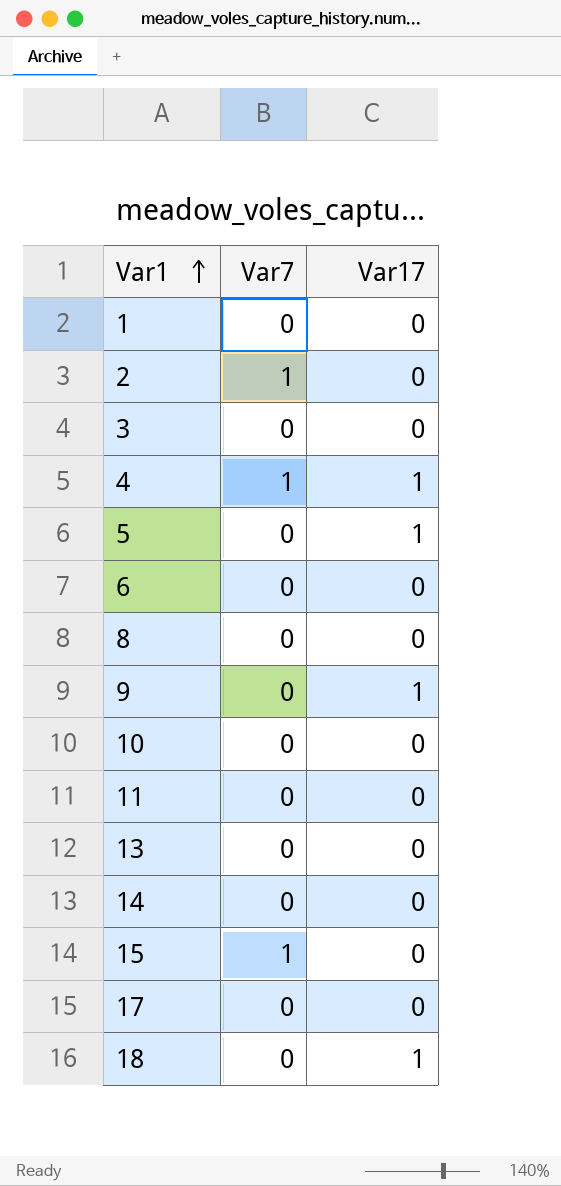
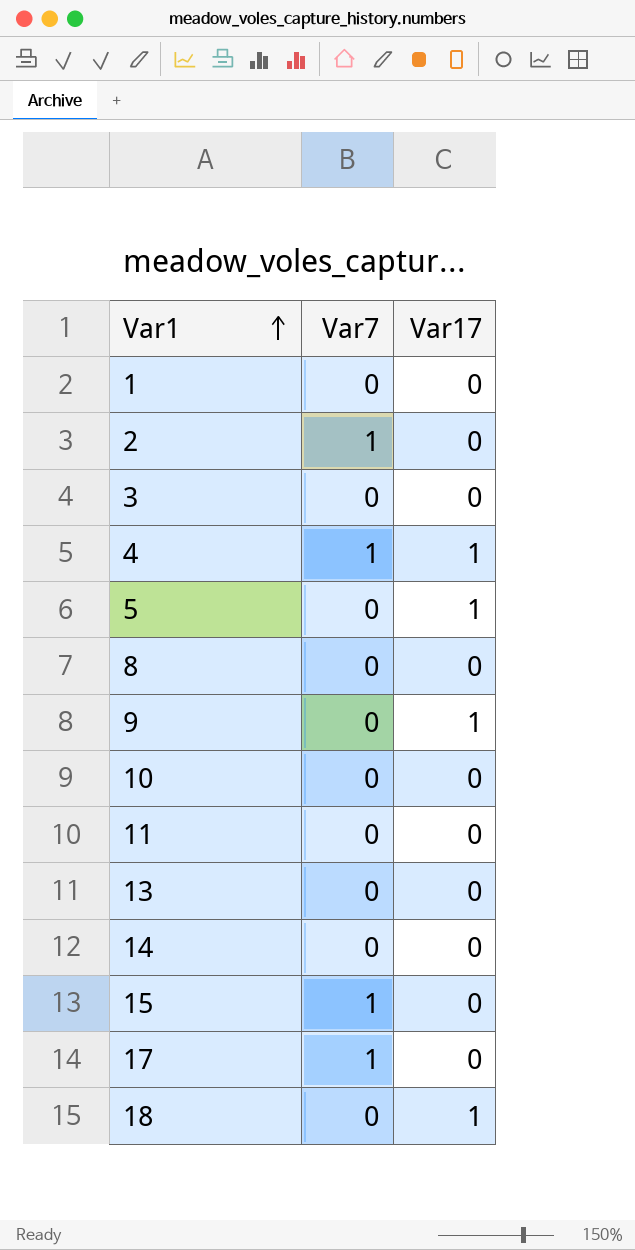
row 6: 0 | 0 -> none
17 | Var7: 0 -> 1

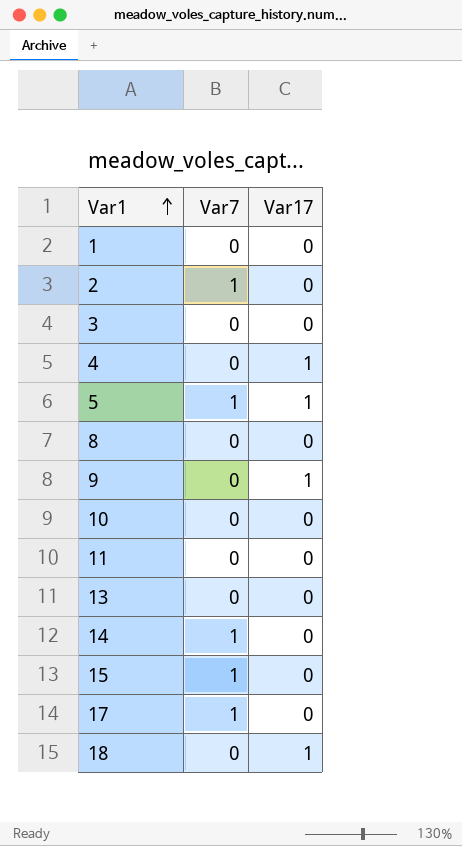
4 | Var7: 1 -> 0
5 | Var7: 0 -> 1
14 | Var7: 0 -> 1

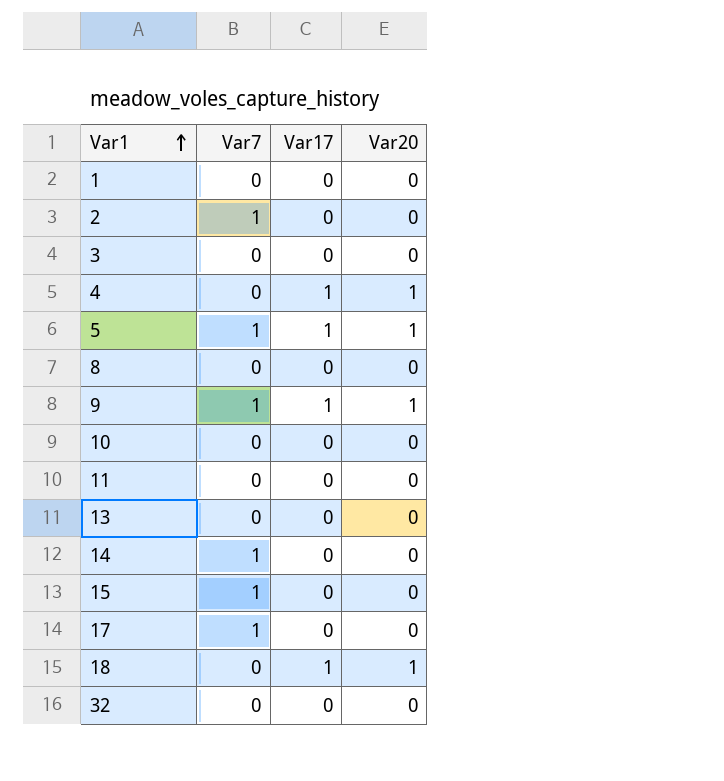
column Var20 | position: none -> 4
9 | Var7: 0 -> 1
row 32: none -> 0 | 0 | 0

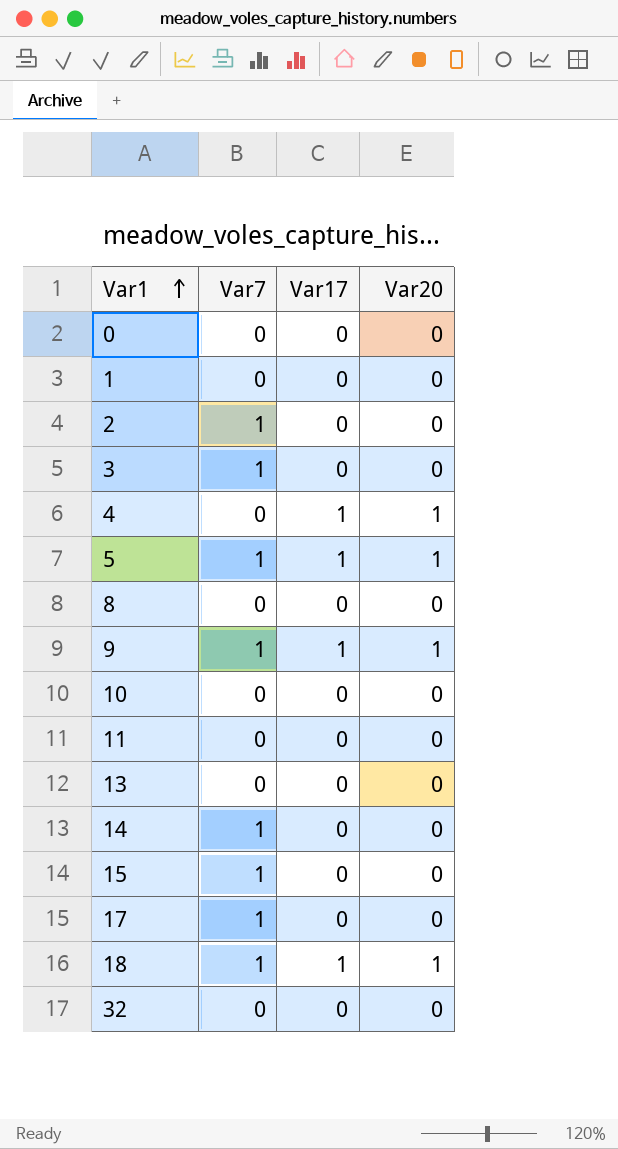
row 0: none -> 0 | 0 | 0
3 | Var7: 0 -> 1
18 | Var7: 0 -> 1

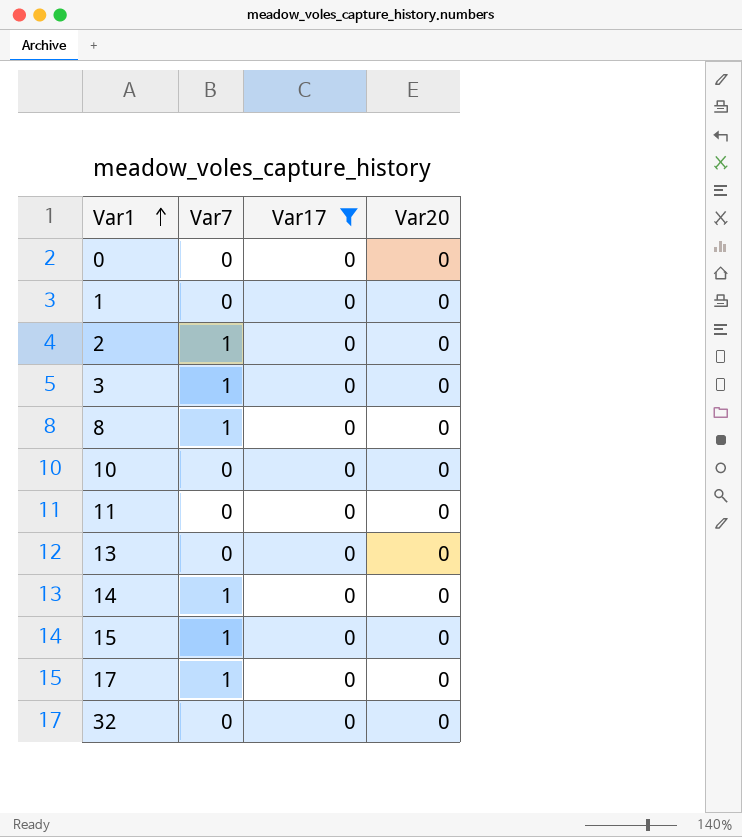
filter: none -> Var17 = 0
8 | Var7: 0 -> 1

